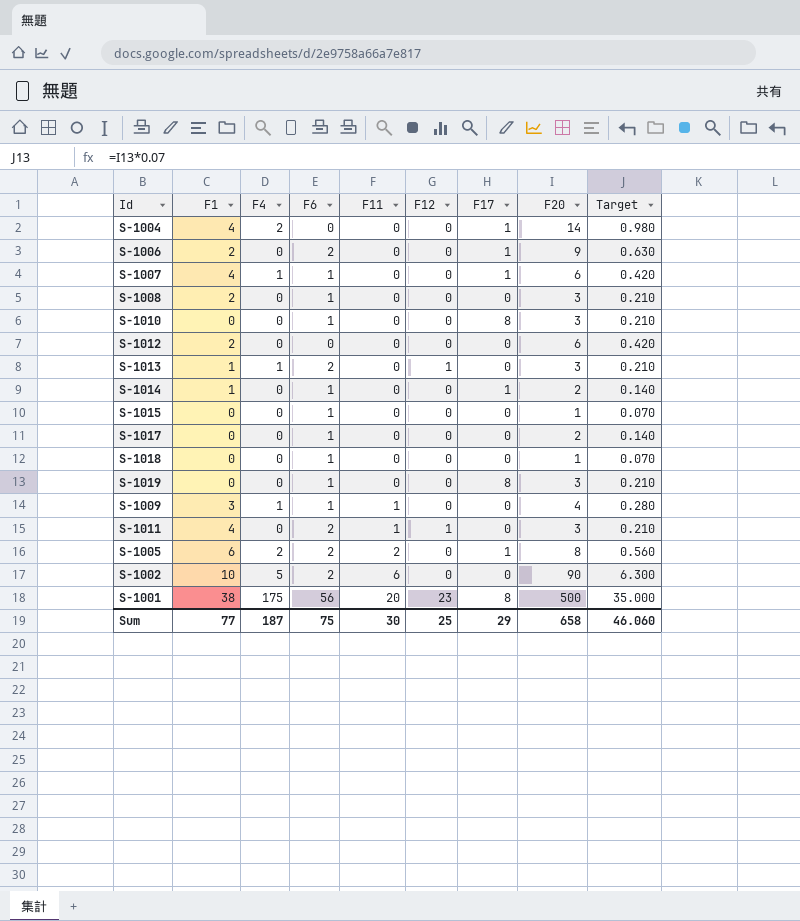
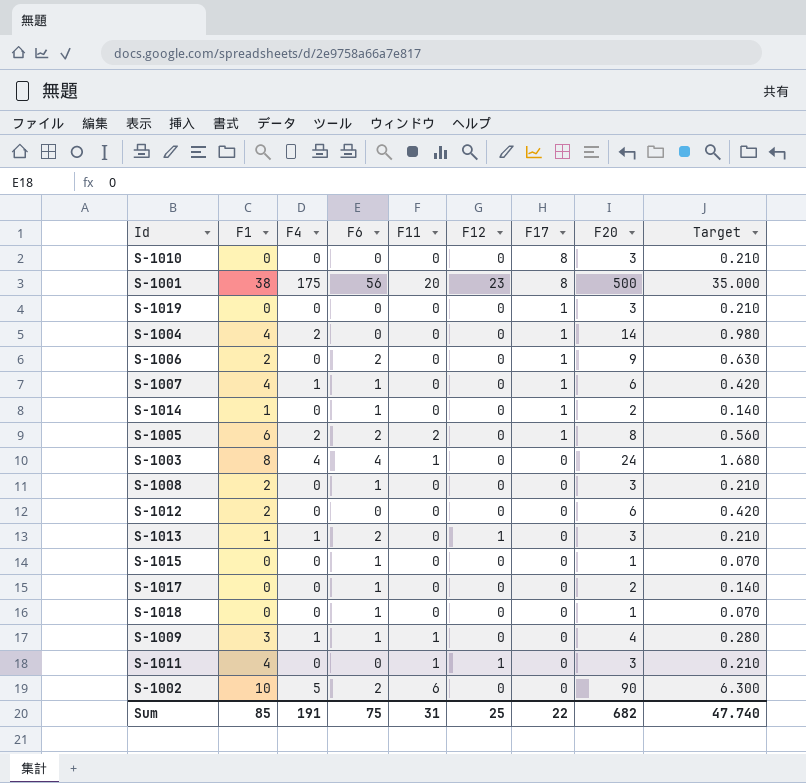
row order: F11 ascending -> F17 descending
S-1010 | F6: 1 -> 0
S-1019 | F6: 1 -> 0
S-1019 | F17: 8 -> 1
row S-1003: none -> 8 | 4 | 4 | 1 | 0 | 0 | 24 | 1.680
S-1011 | F6: 2 -> 0
Sum | F1: 77 -> 85
Sum | F4: 187 -> 191
Sum | F11: 30 -> 31
Sum | F17: 29 -> 22
Sum | F20: 658 -> 682
Sum | Target: 46.060 -> 47.740

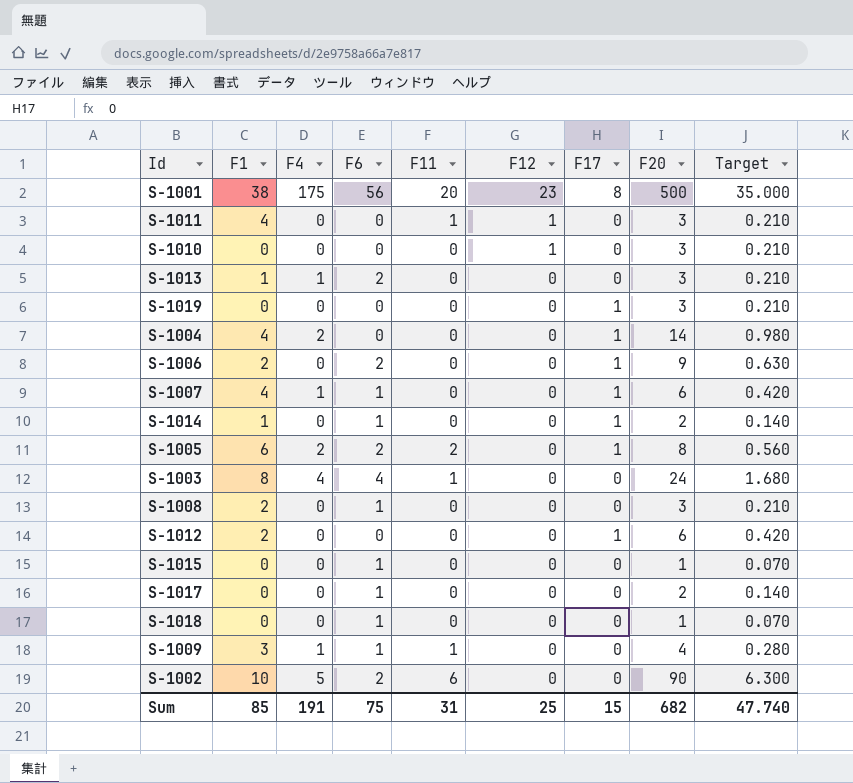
row order: F17 descending -> F12 descending
S-1010 | F12: 0 -> 1
S-1010 | F17: 8 -> 0
S-1013 | F12: 1 -> 0
S-1012 | F17: 0 -> 1
Sum | F17: 22 -> 15

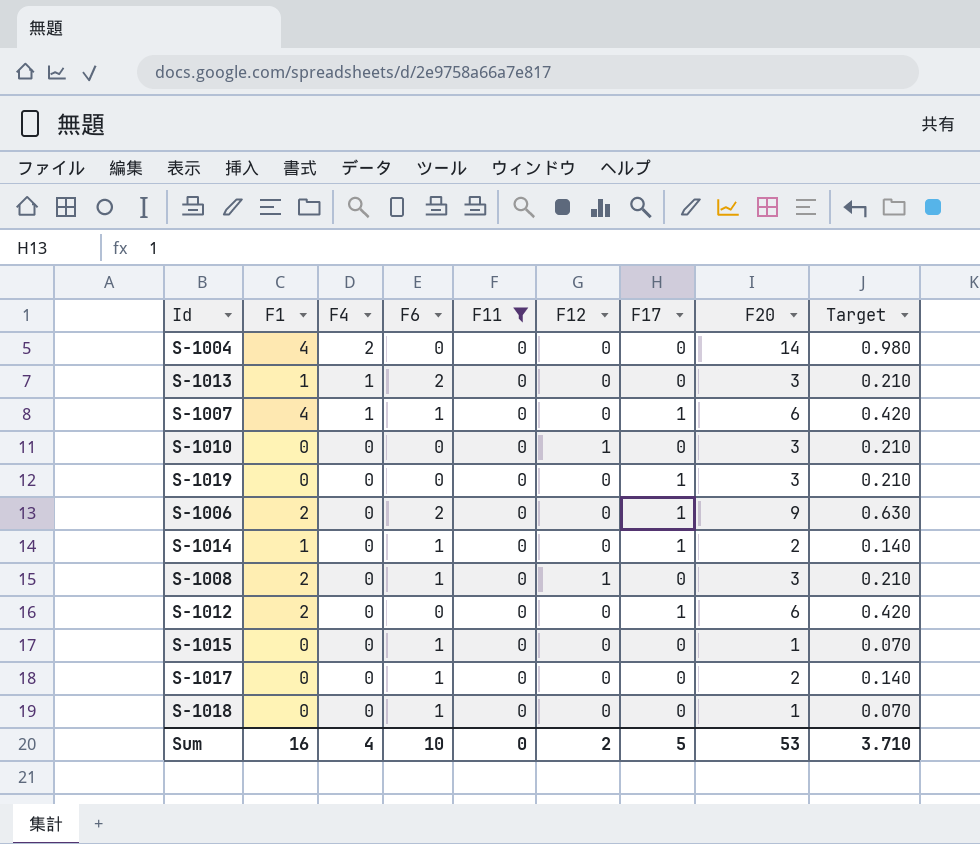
filter: none -> F11 = 0
row order: F12 descending -> F4 descending
S-1004 | F17: 1 -> 0
S-1008 | F12: 0 -> 1
Sum | F1: 85 -> 16
Sum | F4: 191 -> 4
Sum | F6: 75 -> 10
Sum | F11: 31 -> 0
Sum | F12: 25 -> 2
Sum | F17: 15 -> 5
Sum | F20: 682 -> 53
Sum | Target: 47.740 -> 3.710

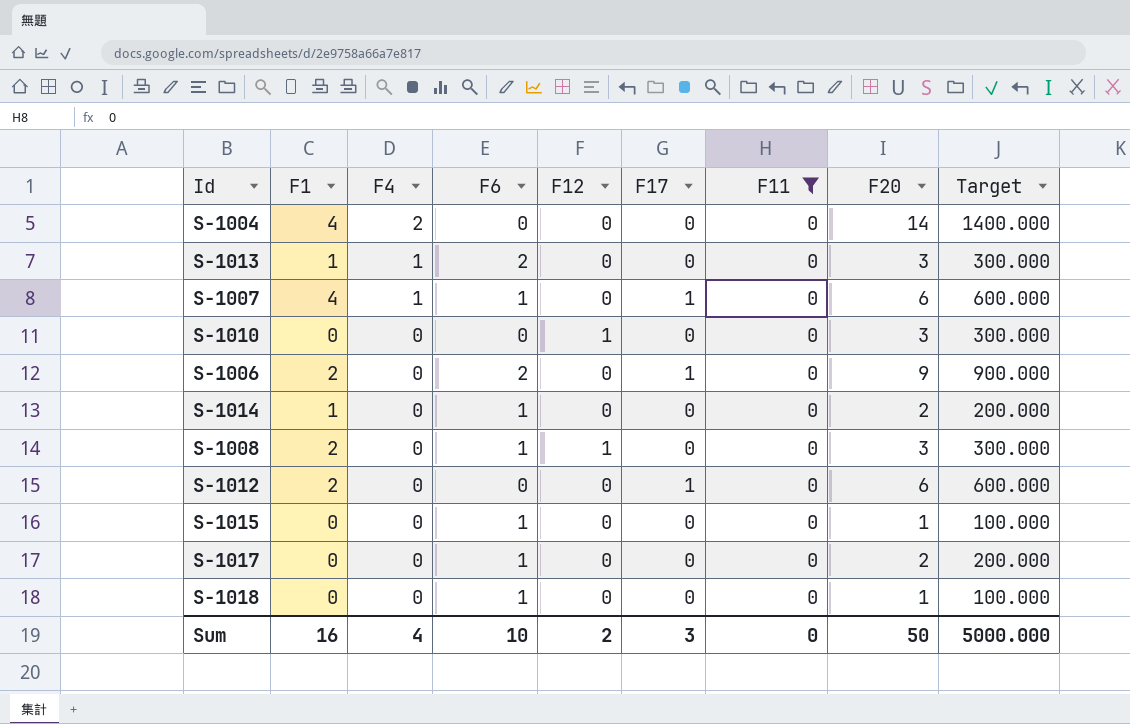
column F11 | position: 5 -> 7
column Target | formula: [F20] * 0.07 -> [F20] * 100
row S-1019: 0 | 0 | 0 | 0 | 0 | 1 | 3 | 0.210 -> none
S-1014 | F17: 1 -> 0
Sum | F17: 5 -> 3
Sum | F20: 53 -> 50
Sum | Target: 3.710 -> 5000.000

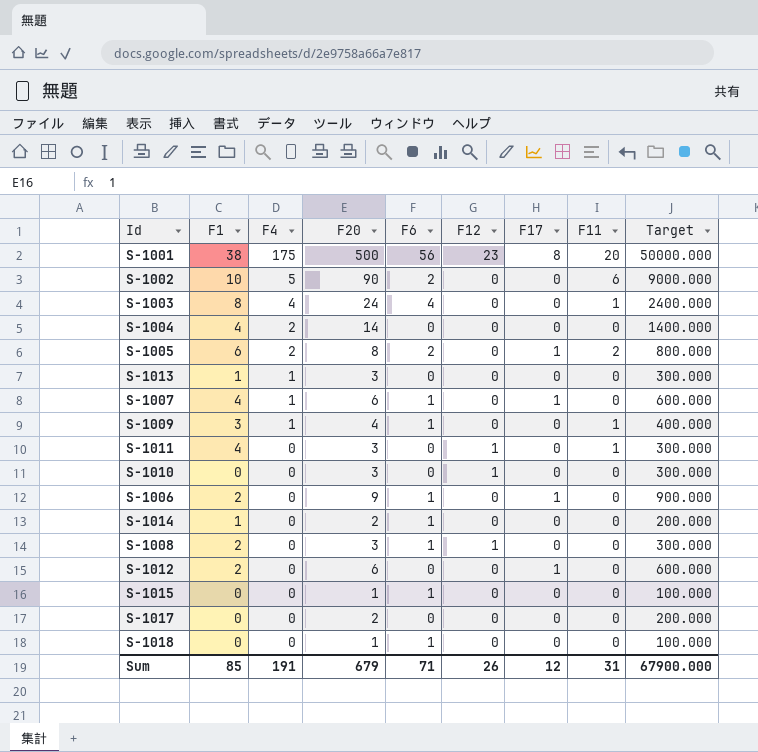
filter: F11 = 0 -> none
column F20 | position: 8 -> 4
S-1013 | F6: 2 -> 0
S-1006 | F6: 2 -> 1
S-1017 | F6: 1 -> 0
Sum | F1: 16 -> 85
Sum | F4: 4 -> 191
Sum | F20: 50 -> 679
Sum | F6: 10 -> 71
Sum | F12: 2 -> 26
Sum | F17: 3 -> 12
Sum | F11: 0 -> 31
Sum | Target: 5000.000 -> 67900.000

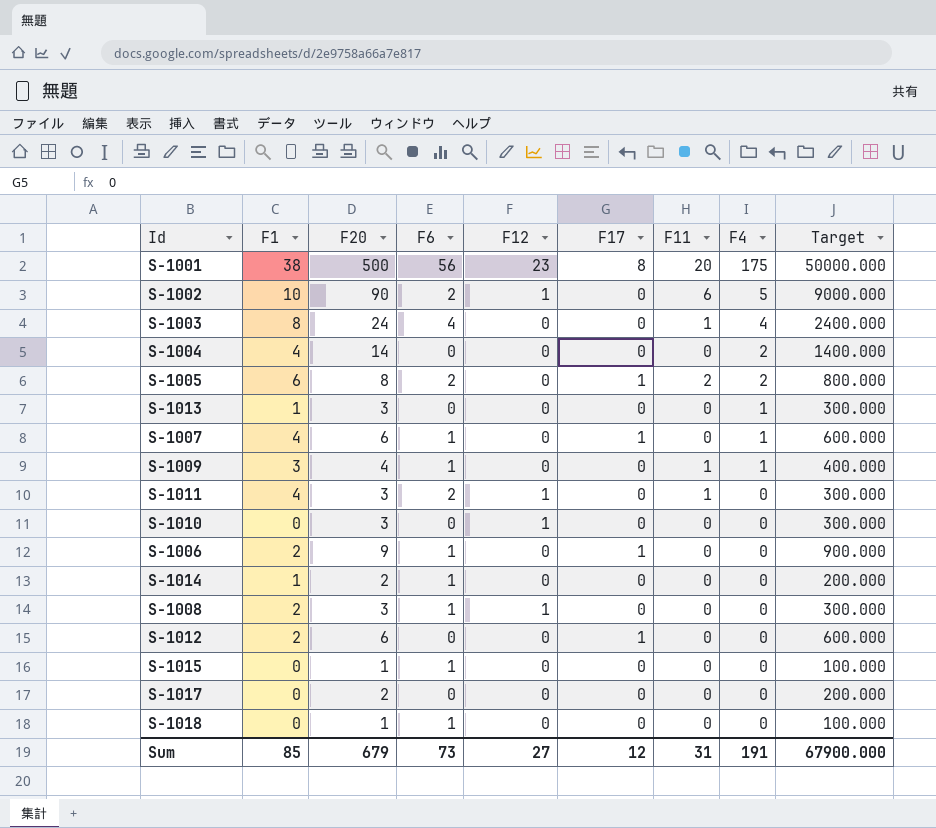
column F4 | position: 3 -> 8
S-1002 | F12: 0 -> 1
S-1011 | F6: 0 -> 2
Sum | F6: 71 -> 73
Sum | F12: 26 -> 27

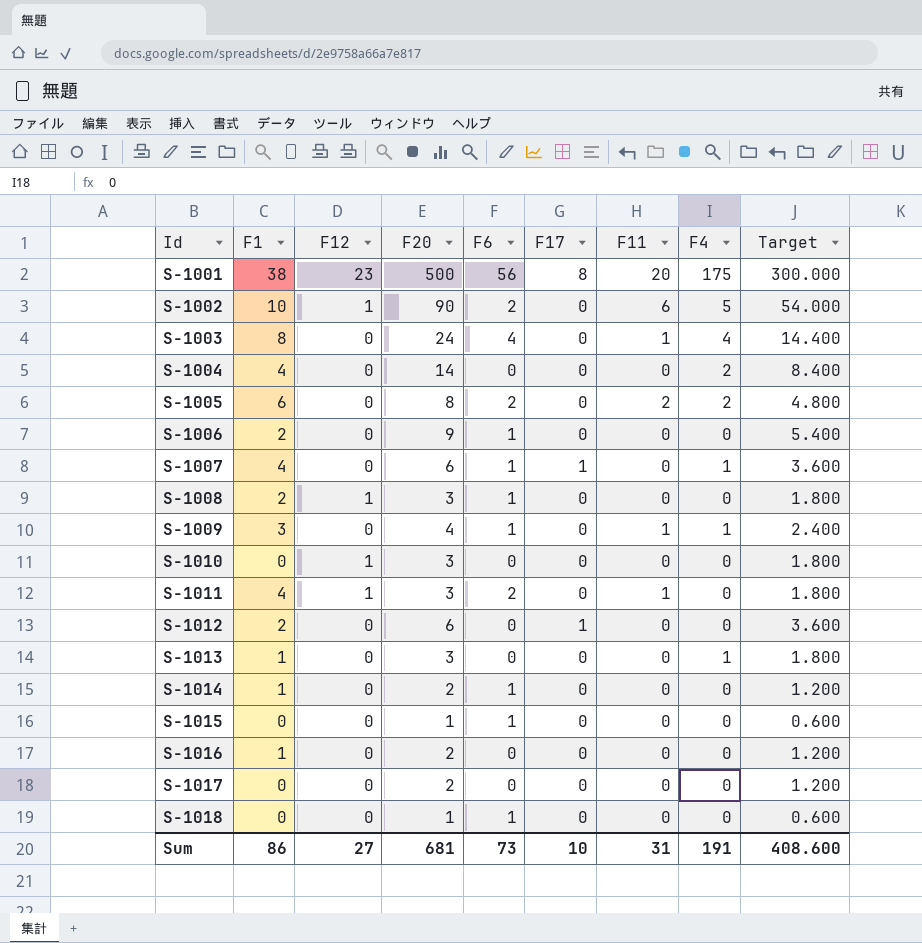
row order: F4 descending -> Id ascending
column F12 | position: 5 -> 3
column Target | formula: [F20] * 100 -> [F20] * 0.6
S-1005 | F17: 1 -> 0
S-1006 | F17: 1 -> 0
row S-1016: none -> 1 | 0 | 2 | 0 | 0 | 0 | 0 | 1.200
Sum | F1: 85 -> 86
Sum | F20: 679 -> 681
Sum | F17: 12 -> 10
Sum | Target: 67900.000 -> 408.600

